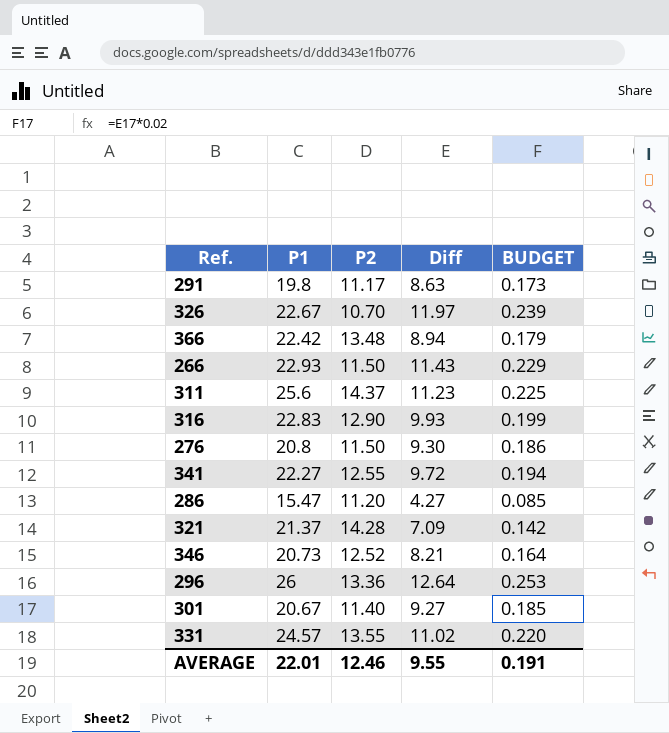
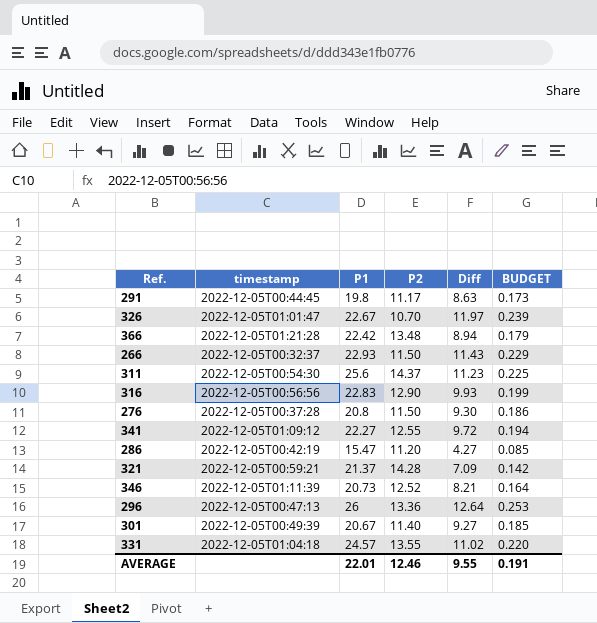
column timestamp | position: none -> 2

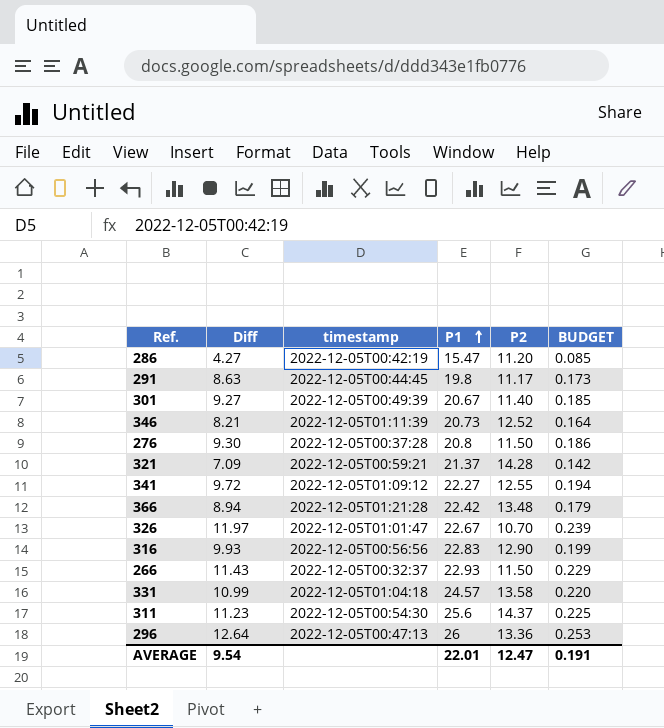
row order: none -> P1 ascending
column Diff | position: 5 -> 2
331 | Diff: 11.02 -> 10.99
331 | P2: 13.55 -> 13.58
AVERAGE | Diff: 9.55 -> 9.54
AVERAGE | P2: 12.46 -> 12.47

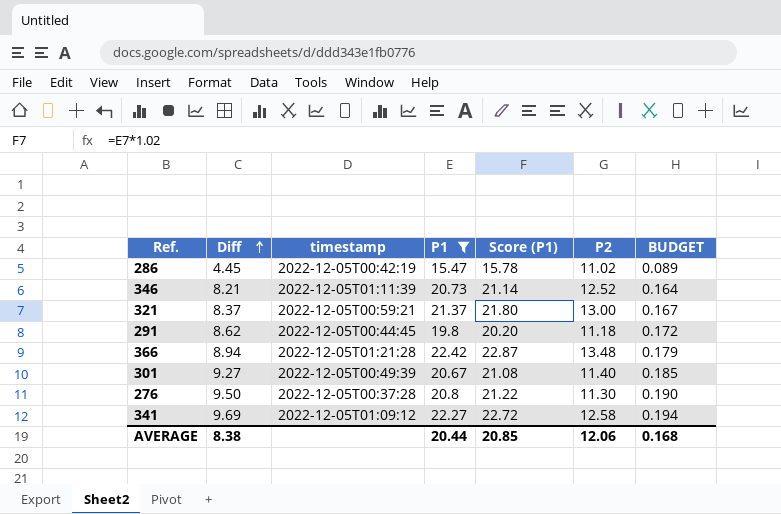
filter: none -> P1 <= 22.42
row order: P1 ascending -> Diff ascending
column Score (P1) | formula: none -> [P1] * 1.02
286 | Diff: 4.27 -> 4.45
286 | P2: 11.20 -> 11.02
286 | BUDGET: 0.085 -> 0.089
321 | Diff: 7.09 -> 8.37
321 | P2: 14.28 -> 13.00
321 | BUDGET: 0.142 -> 0.167
291 | Diff: 8.63 -> 8.62
291 | P2: 11.17 -> 11.18
291 | BUDGET: 0.173 -> 0.172
276 | Diff: 9.30 -> 9.50
276 | P2: 11.50 -> 11.30
276 | BUDGET: 0.186 -> 0.190
341 | Diff: 9.72 -> 9.69
341 | P2: 12.55 -> 12.58
AVERAGE | Diff: 9.54 -> 8.38
AVERAGE | P1: 22.01 -> 20.44
AVERAGE | P2: 12.47 -> 12.06
AVERAGE | BUDGET: 0.191 -> 0.168

